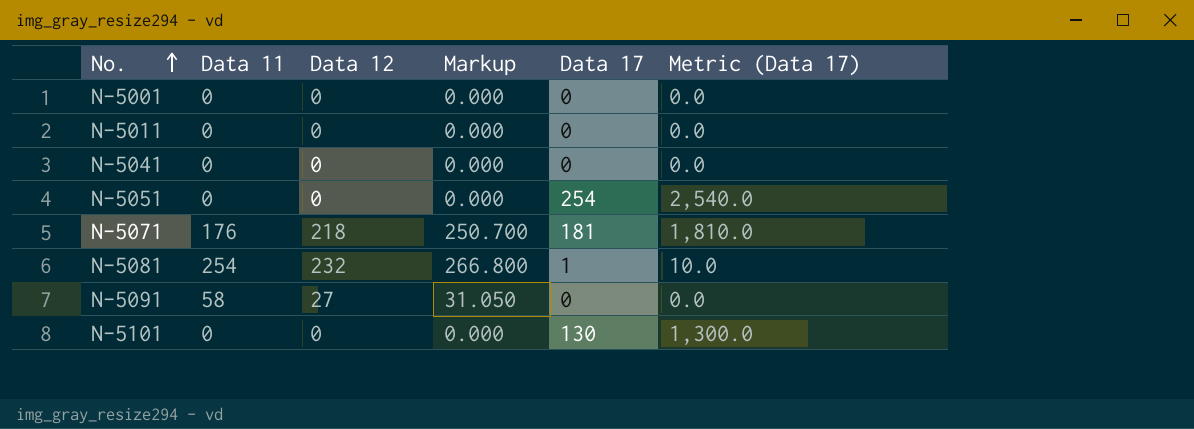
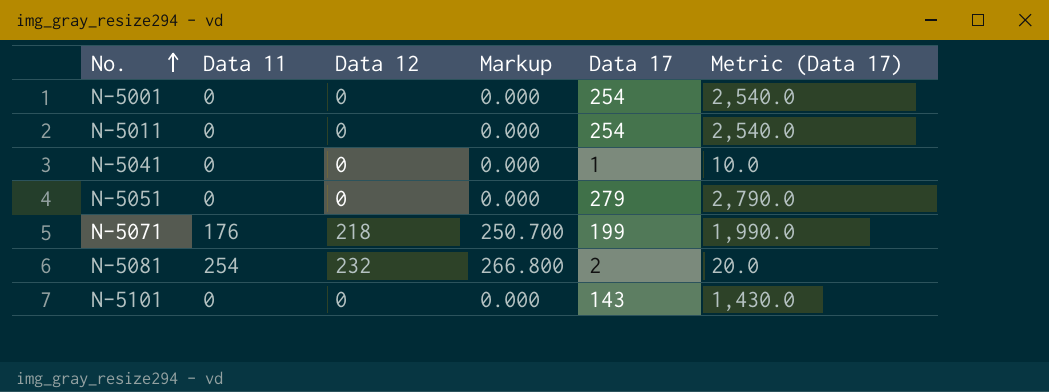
row N-5091: 58 | 27 | 31.050 | 0 | 0.0 -> none
N-5001 | Data 17: 0 -> 254
N-5001 | Metric (Data 17): 0.0 -> 2,540.0
N-5011 | Data 17: 0 -> 254
N-5011 | Metric (Data 17): 0.0 -> 2,540.0
N-5041 | Data 17: 0 -> 1
N-5041 | Metric (Data 17): 0.0 -> 10.0
N-5051 | Data 17: 254 -> 279
N-5051 | Metric (Data 17): 2,540.0 -> 2,790.0
N-5071 | Data 17: 181 -> 199
N-5071 | Metric (Data 17): 1,810.0 -> 1,990.0
N-5081 | Data 17: 1 -> 2
N-5081 | Metric (Data 17): 10.0 -> 20.0
N-5101 | Data 17: 130 -> 143
N-5101 | Metric (Data 17): 1,300.0 -> 1,430.0

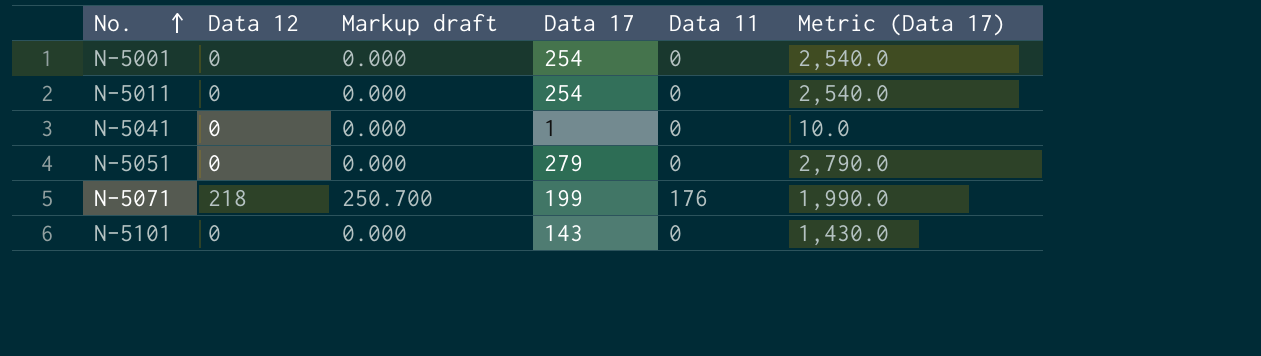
column name: Markup -> Markup draft
column Data 11 | position: 2 -> 5
row N-5081: 254 | 232 | 266.800 | 2 | 20.0 -> none

